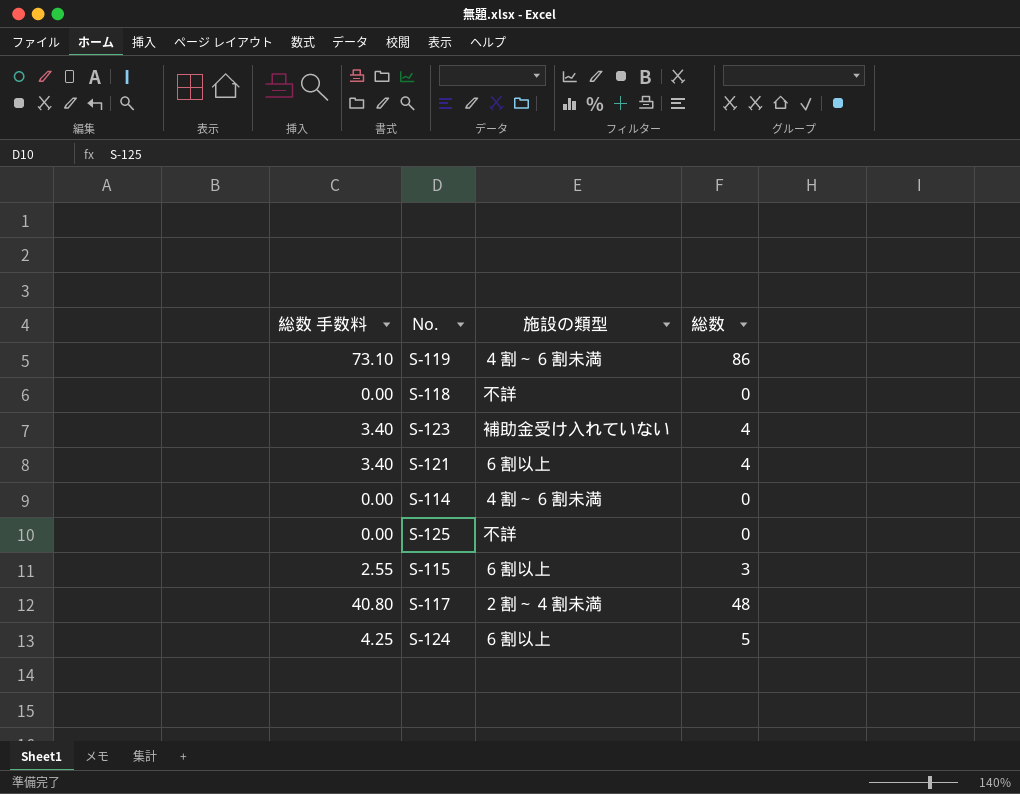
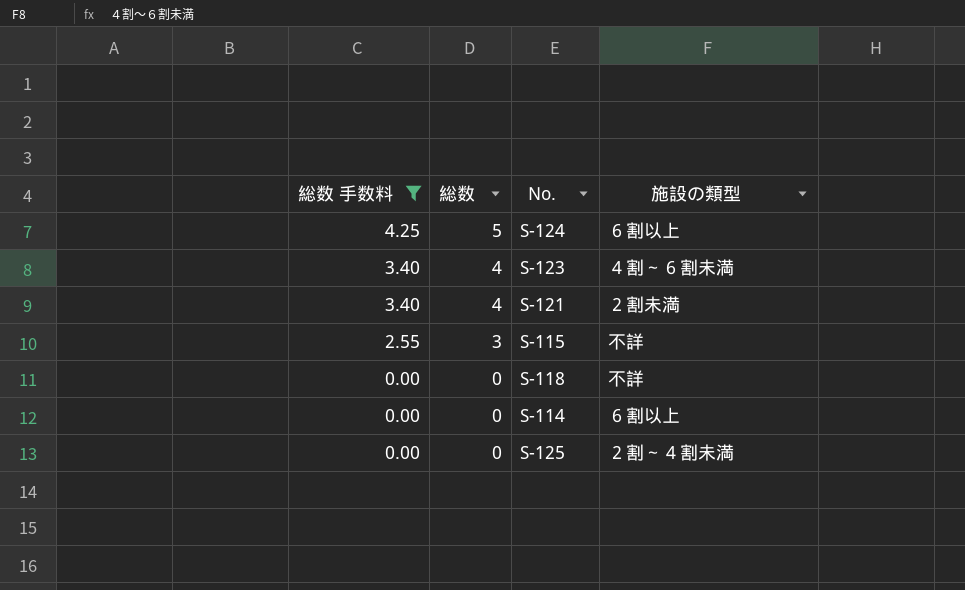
filter: none -> 総数 手数料 <= 4.25
row order: none -> 総数 手数料 descending
column 総数 | position: 4 -> 2
S-123 | 施設の類型: 補助金受け入れていない -> ４割～６割未満
S-121 | 施設の類型: ６割以上 -> ２割未満
S-115 | 施設の類型: ６割以上 -> 不詳
S-114 | 施設の類型: ４割～６割未満 -> ６割以上
S-125 | 施設の類型: 不詳 -> ２割～４割未満

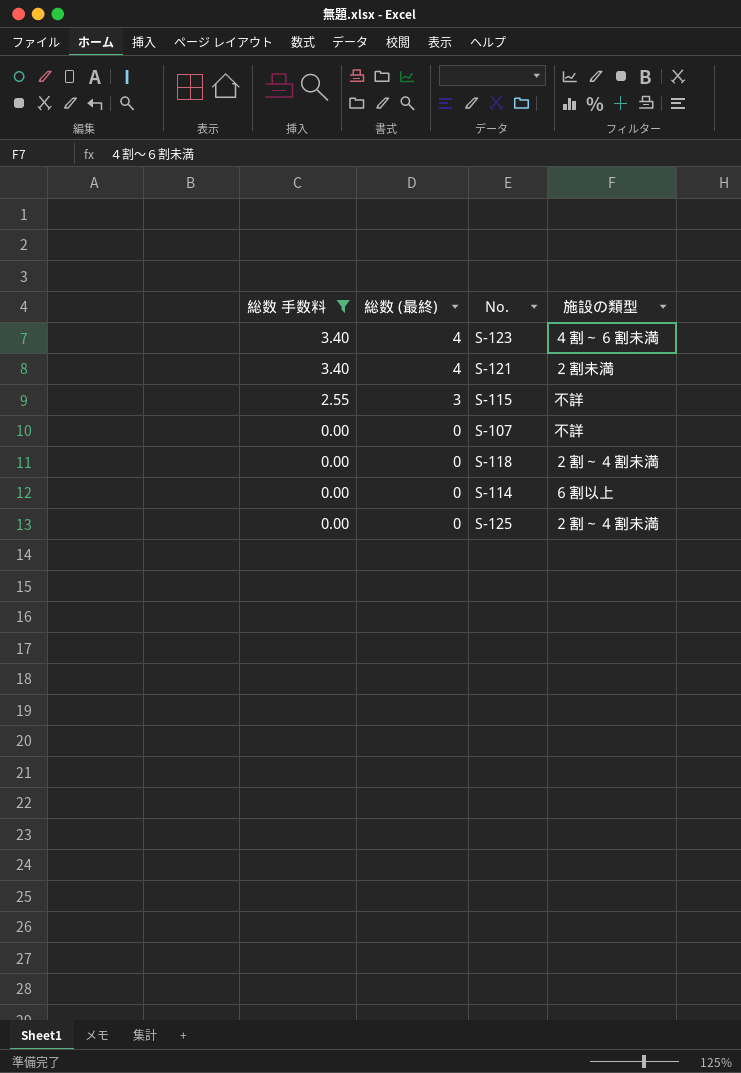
column name: 総数 -> 総数 (最終)
row S-124: 4.25 | 5 | ６割以上 -> none
row S-107: none -> 0.00 | 0 | 不詳
S-118 | 施設の類型: 不詳 -> ２割～４割未満

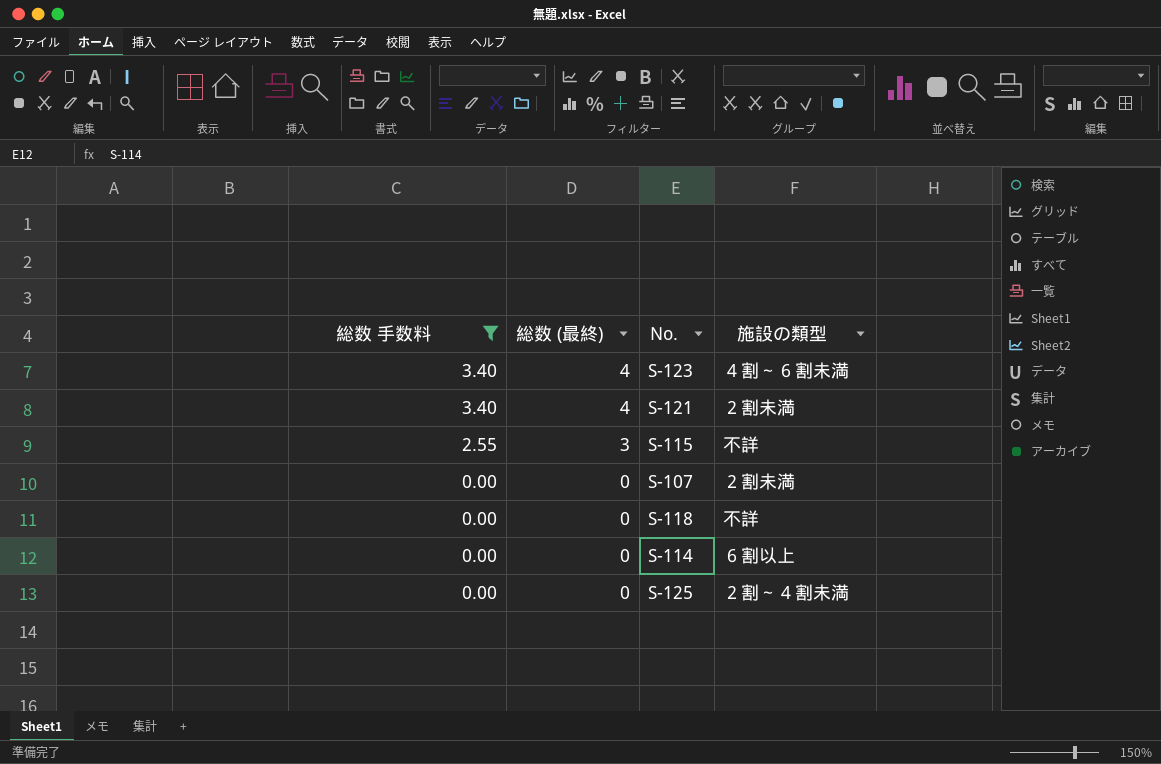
S-107 | 施設の類型: 不詳 -> ２割未満
S-118 | 施設の類型: ２割～４割未満 -> 不詳

